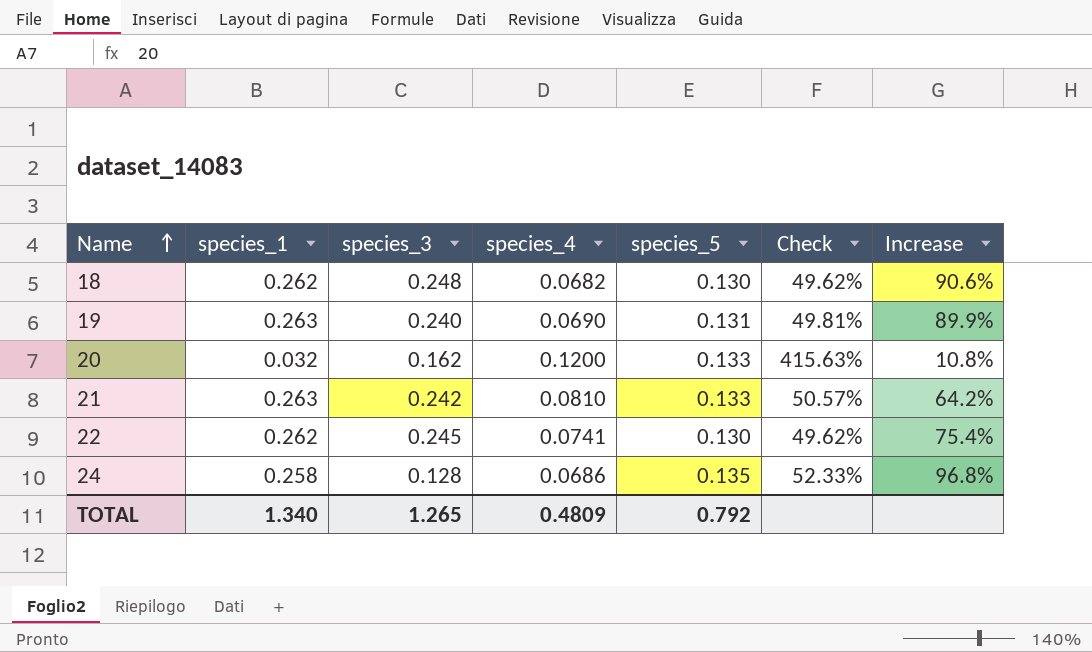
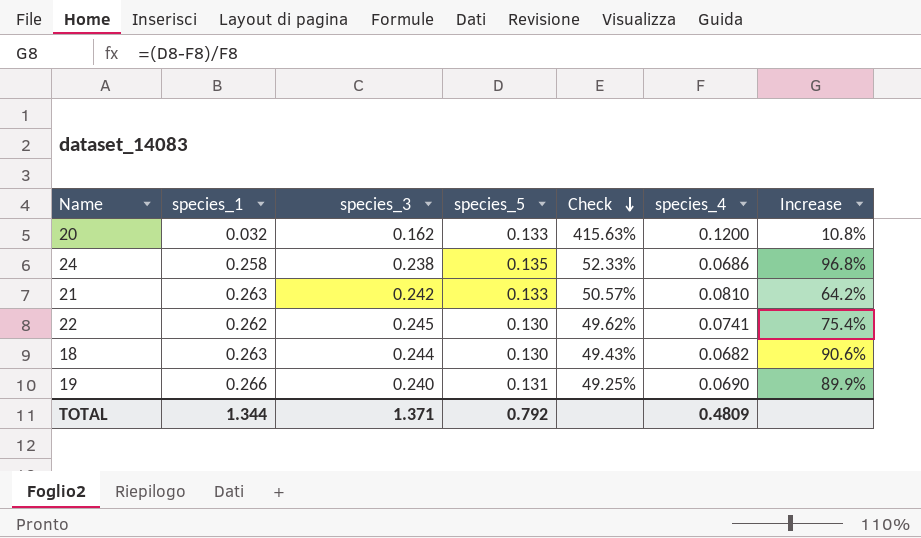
row order: Name ascending -> Check descending
column species_4 | position: 4 -> 6
24 | species_3: 0.128 -> 0.238
18 | species_1: 0.262 -> 0.263
18 | species_3: 0.248 -> 0.244
18 | Check: 49.62% -> 49.43%
19 | species_1: 0.263 -> 0.266
19 | Check: 49.81% -> 49.25%
TOTAL | species_1: 1.340 -> 1.344
TOTAL | species_3: 1.265 -> 1.371

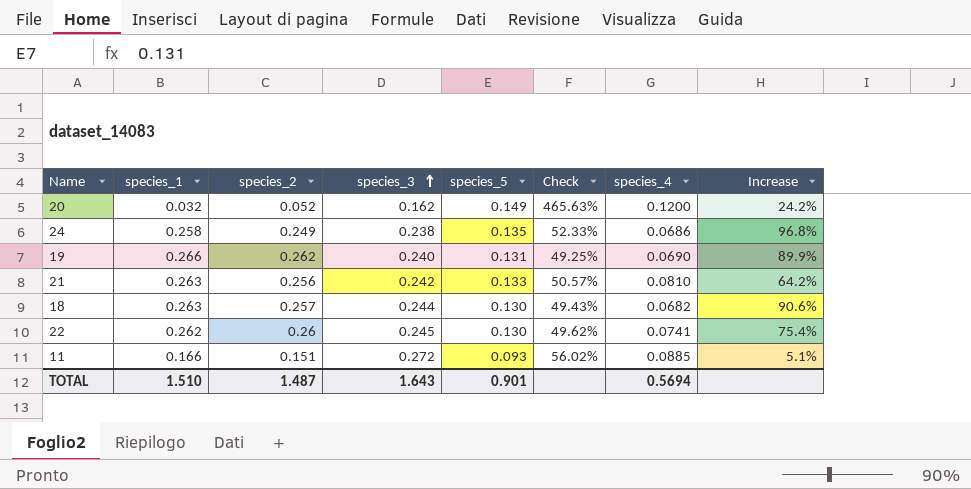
row order: Check descending -> species_3 ascending
column species_2 | position: none -> 3
20 | species_5: 0.133 -> 0.149
20 | Check: 415.63% -> 465.63%
20 | Increase: 10.8% -> 24.2%
row 11: none -> 0.166 | 0.151 | 0.272 | 0.093 | 56.02% | 0.0885 | 5.1%
TOTAL | species_1: 1.344 -> 1.510
TOTAL | species_3: 1.371 -> 1.643
TOTAL | species_5: 0.792 -> 0.901
TOTAL | species_4: 0.4809 -> 0.5694

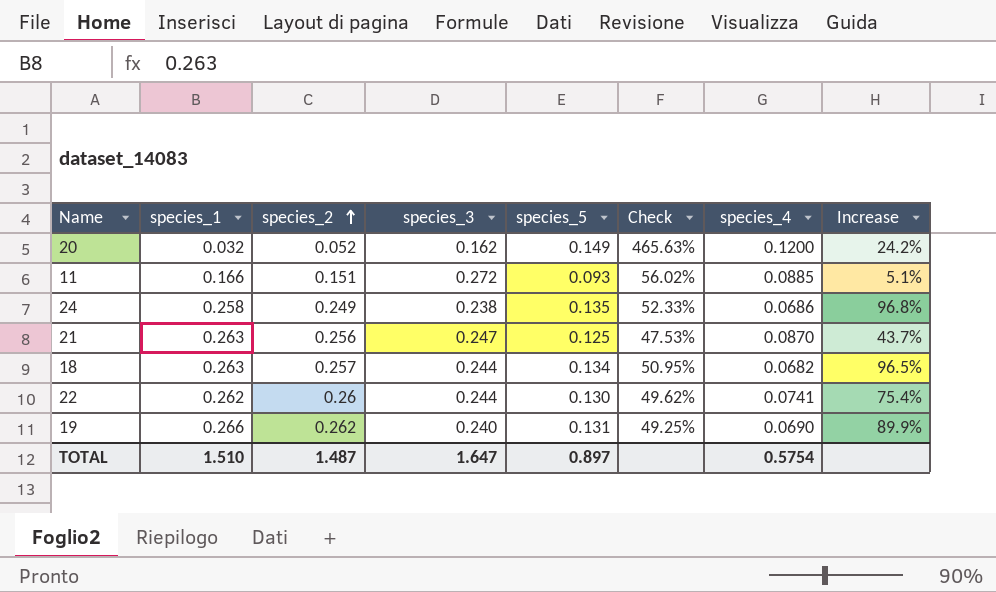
row order: species_3 ascending -> species_2 ascending
21 | species_3: 0.242 -> 0.247
21 | species_5: 0.133 -> 0.125
21 | Check: 50.57% -> 47.53%
21 | species_4: 0.0810 -> 0.0870
21 | Increase: 64.2% -> 43.7%
18 | species_5: 0.130 -> 0.134
18 | Check: 49.43% -> 50.95%
18 | Increase: 90.6% -> 96.5%
22 | species_3: 0.245 -> 0.244
TOTAL | species_3: 1.643 -> 1.647
TOTAL | species_5: 0.901 -> 0.897
TOTAL | species_4: 0.5694 -> 0.5754

